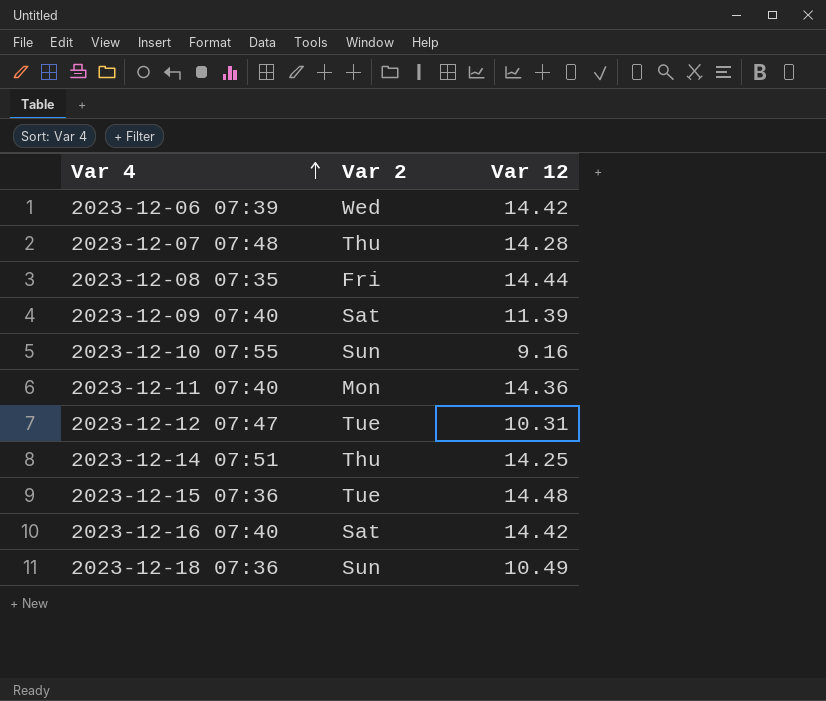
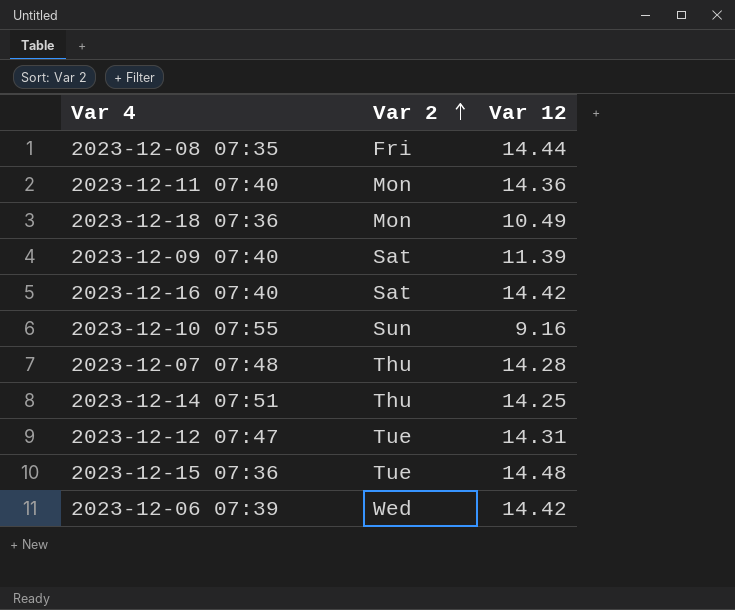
row order: Var 4 ascending -> Var 2 ascending
2023-12-18 07:36 | Var 2: Sun -> Mon
2023-12-12 07:47 | Var 12: 10.31 -> 14.31

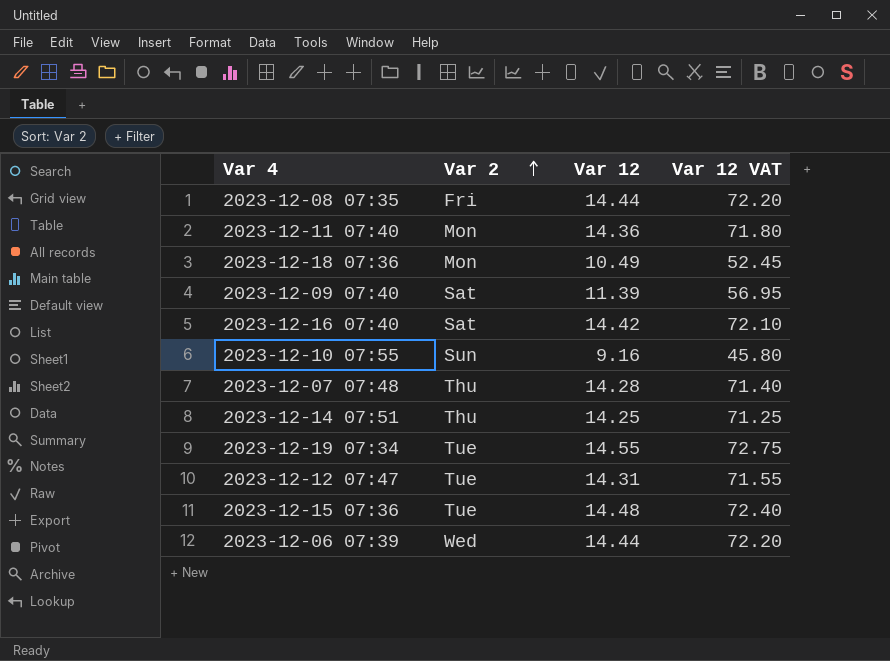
column Var 12 VAT | formula: none -> [Var 12] * 5
row 2023-12-19 07:34: none -> Tue | 14.55 | 72.75
2023-12-06 07:39 | Var 12: 14.42 -> 14.44

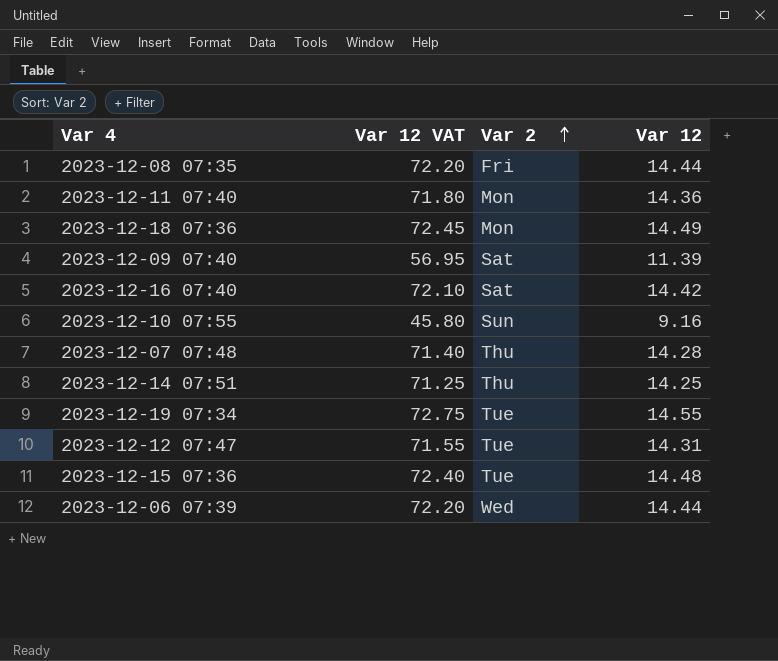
column Var 12 VAT | position: 4 -> 2
2023-12-18 07:36 | Var 12 VAT: 52.45 -> 72.45
2023-12-18 07:36 | Var 12: 10.49 -> 14.49

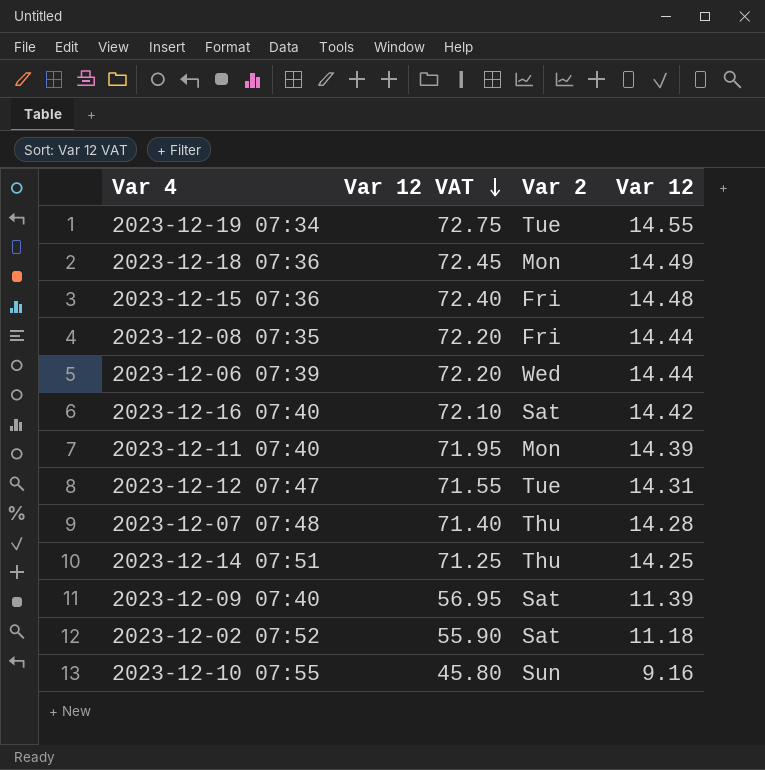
row order: Var 2 ascending -> Var 12 VAT descending
2023-12-15 07:36 | Var 2: Tue -> Fri
2023-12-11 07:40 | Var 12 VAT: 71.80 -> 71.95
2023-12-11 07:40 | Var 12: 14.36 -> 14.39
row 2023-12-02 07:52: none -> 55.90 | Sat | 11.18

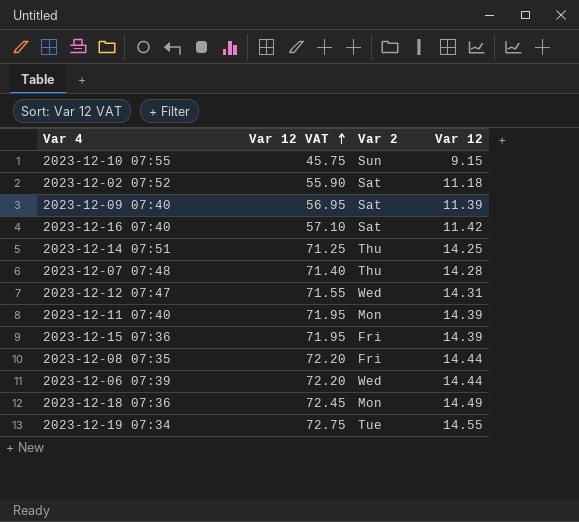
row order: Var 12 VAT descending -> Var 12 VAT ascending
2023-12-10 07:55 | Var 12 VAT: 45.80 -> 45.75
2023-12-10 07:55 | Var 12: 9.16 -> 9.15
2023-12-16 07:40 | Var 12 VAT: 72.10 -> 57.10
2023-12-16 07:40 | Var 12: 14.42 -> 11.42
2023-12-12 07:47 | Var 2: Tue -> Wed
2023-12-15 07:36 | Var 12 VAT: 72.40 -> 71.95
2023-12-15 07:36 | Var 12: 14.48 -> 14.39

